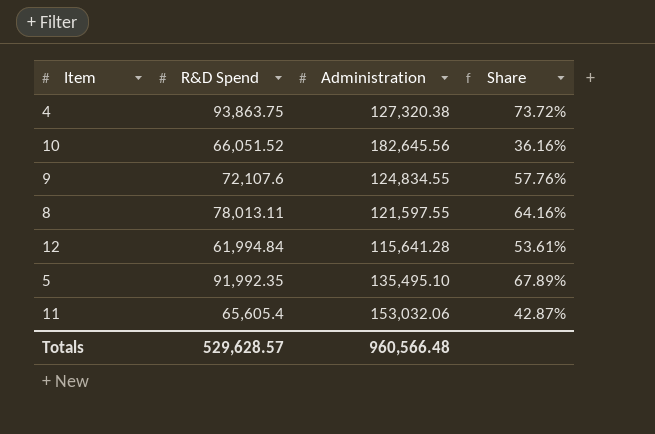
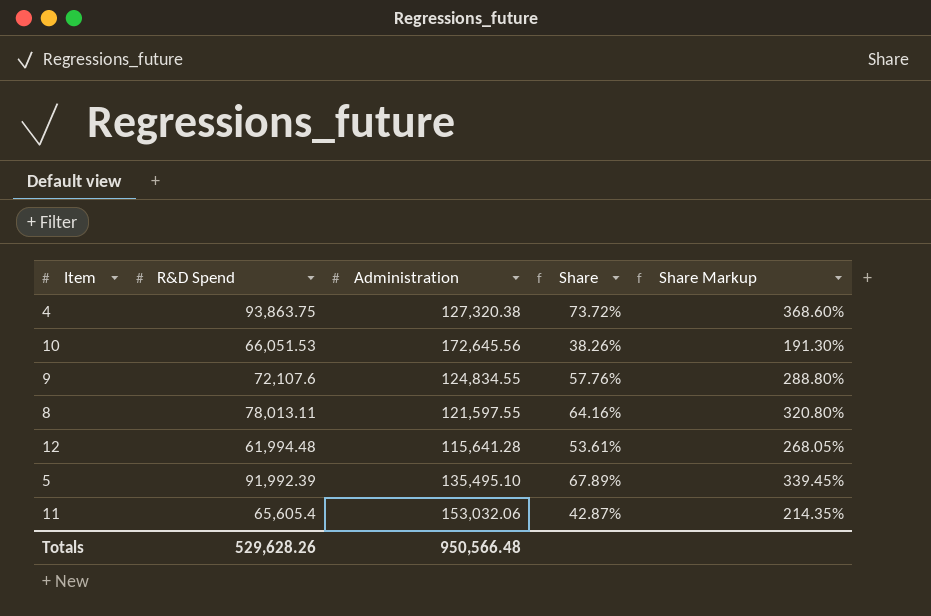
column Share Markup | formula: none -> [Share] * 5
10 | R&D Spend: 66,051.52 -> 66,051.53
10 | Administration: 182,645.56 -> 172,645.56
10 | Share: 36.16% -> 38.26%
12 | R&D Spend: 61,994.84 -> 61,994.48
5 | R&D Spend: 91,992.35 -> 91,992.39
Totals | R&D Spend: 529,628.57 -> 529,628.26
Totals | Administration: 960,566.48 -> 950,566.48

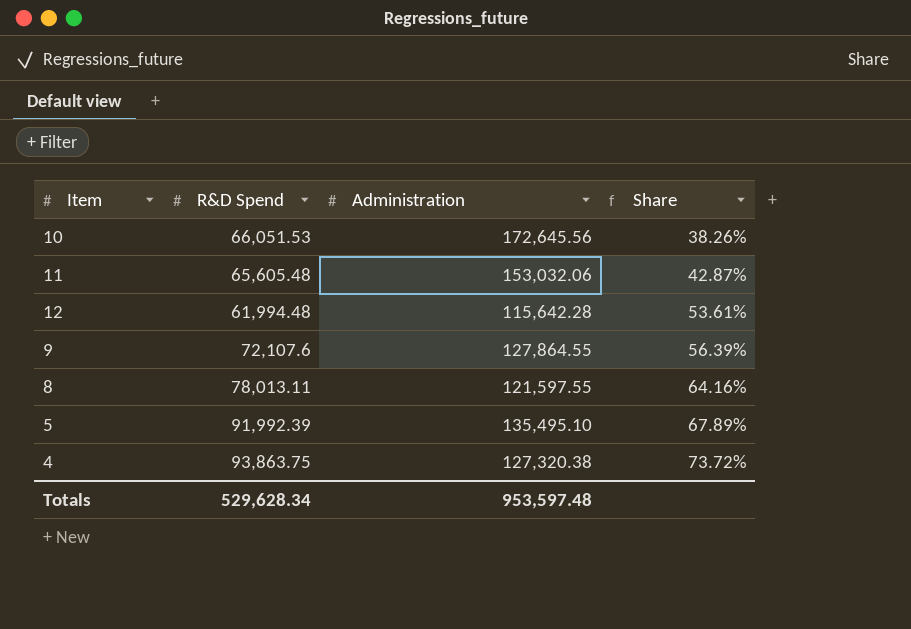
row order: none -> Share ascending
column Share Markup | formula: [Share] * 5 -> none
11 | R&D Spend: 65,605.4 -> 65,605.48
12 | Administration: 115,641.28 -> 115,642.28
9 | Administration: 124,834.55 -> 127,864.55
9 | Share: 57.76% -> 56.39%
Totals | R&D Spend: 529,628.26 -> 529,628.34
Totals | Administration: 950,566.48 -> 953,597.48

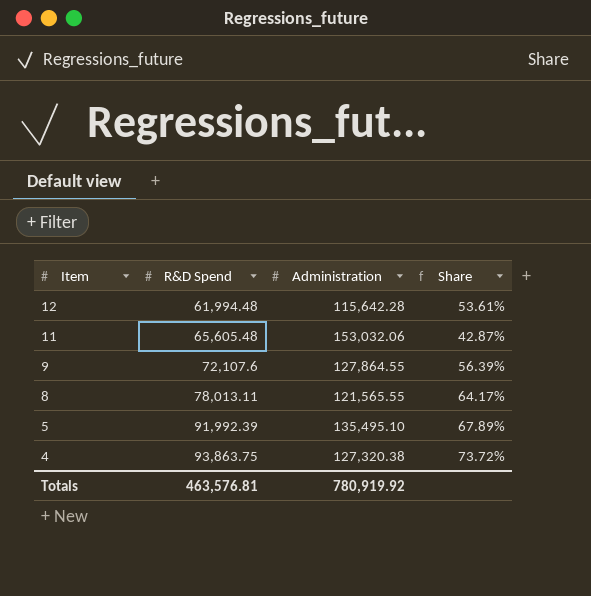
row order: Share ascending -> Item descending
row 10: 66,051.53 | 172,645.56 | 38.26% -> none
8 | Administration: 121,597.55 -> 121,565.55
8 | Share: 64.16% -> 64.17%
Totals | R&D Spend: 529,628.34 -> 463,576.81
Totals | Administration: 953,597.48 -> 780,919.92

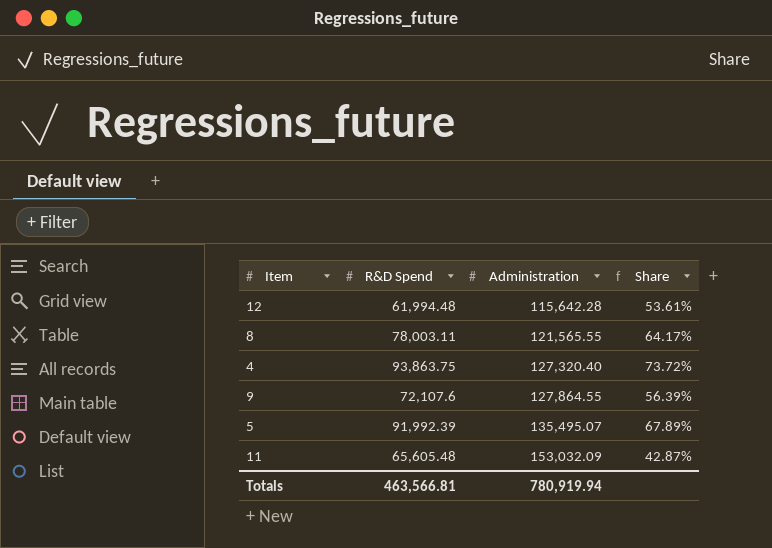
row order: Item descending -> Administration ascending
8 | R&D Spend: 78,013.11 -> 78,003.11
4 | Administration: 127,320.38 -> 127,320.40
5 | Administration: 135,495.10 -> 135,495.07
11 | Administration: 153,032.06 -> 153,032.09
Totals | R&D Spend: 463,576.81 -> 463,566.81
Totals | Administration: 780,919.92 -> 780,919.94

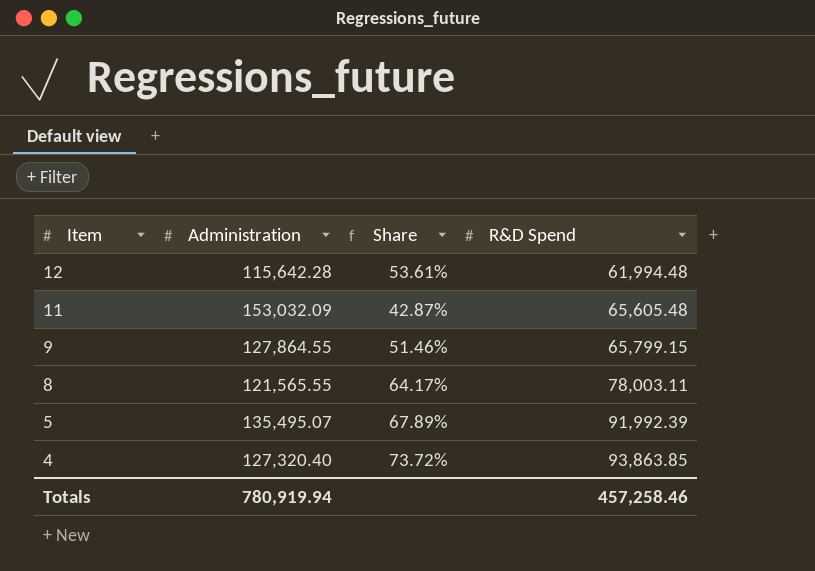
row order: Administration ascending -> Item descending
column R&D Spend | position: 2 -> 4
9 | Share: 56.39% -> 51.46%
9 | R&D Spend: 72,107.6 -> 65,799.15
4 | R&D Spend: 93,863.75 -> 93,863.85
Totals | R&D Spend: 463,566.81 -> 457,258.46

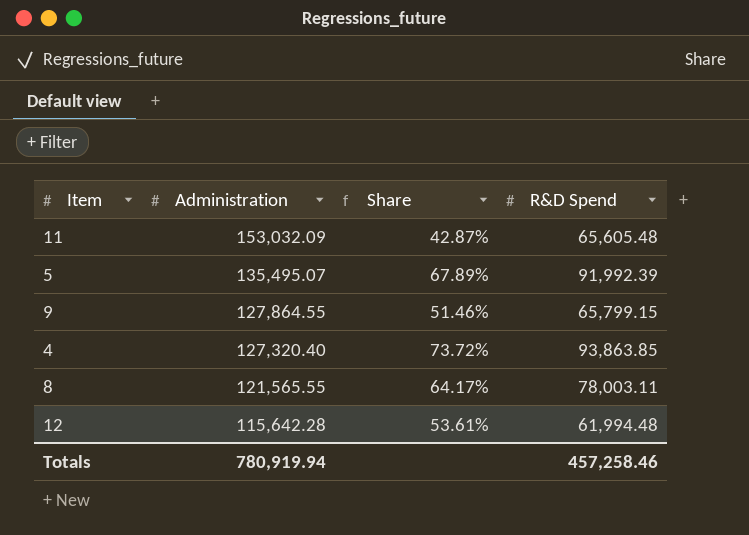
row order: Item descending -> Administration descending

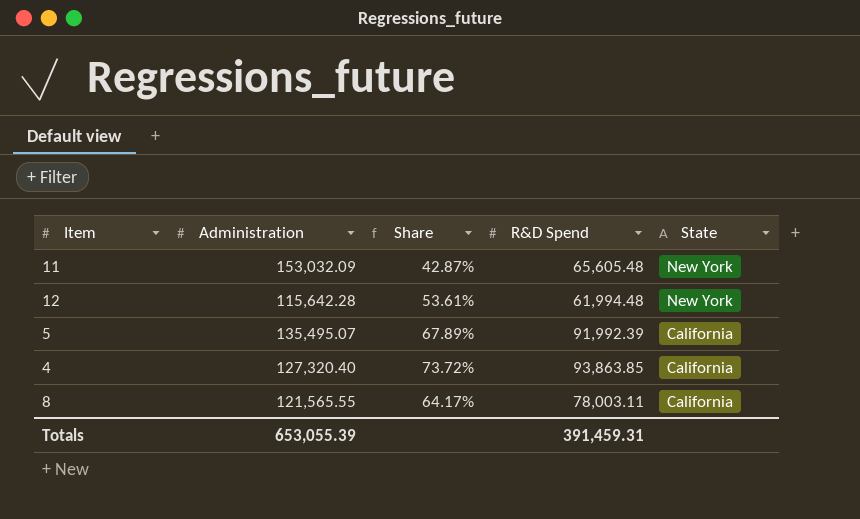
row order: Administration descending -> State descending
column State | position: none -> 5
row 9: 127,864.55 | 51.46% | 65,799.15 -> none
Totals | Administration: 780,919.94 -> 653,055.39
Totals | R&D Spend: 457,258.46 -> 391,459.31

